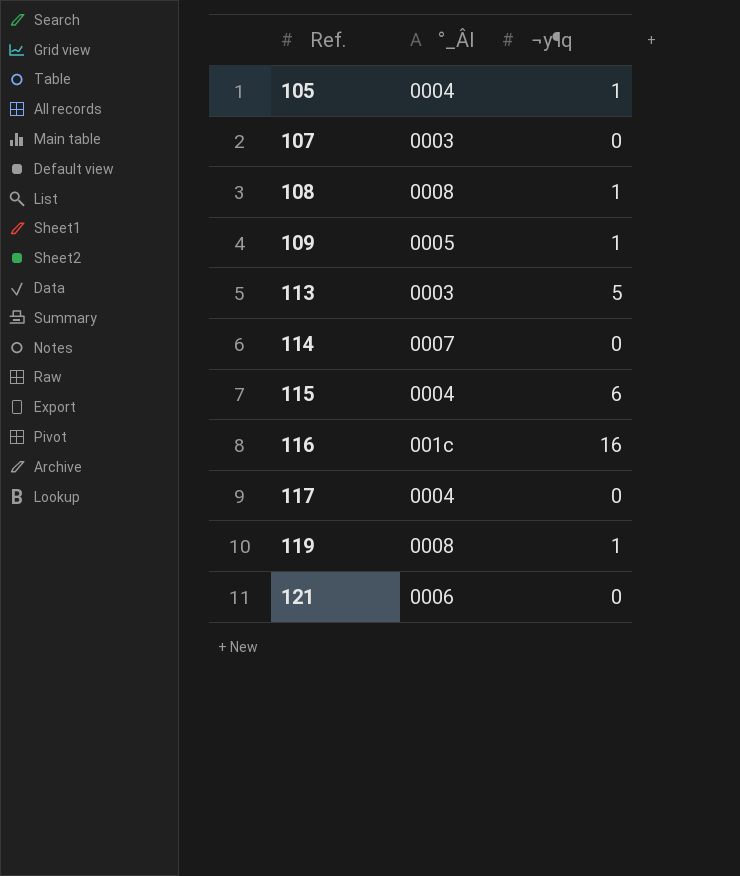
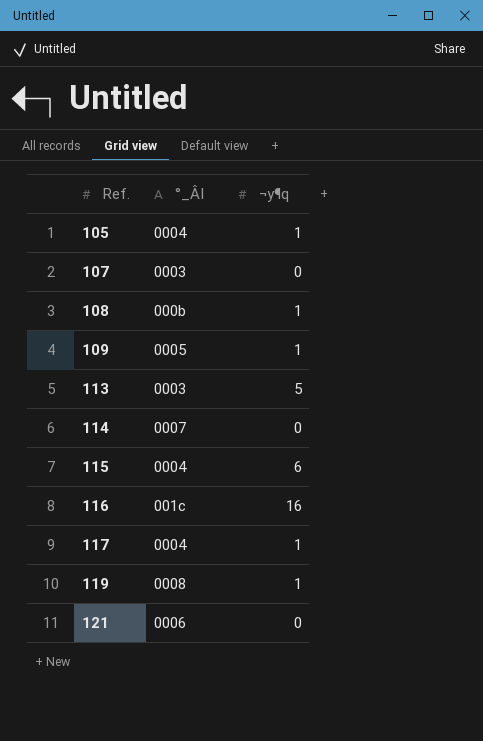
108 | °_ÂI: 0008 -> 000b
117 | ¬y¶q: 0 -> 1

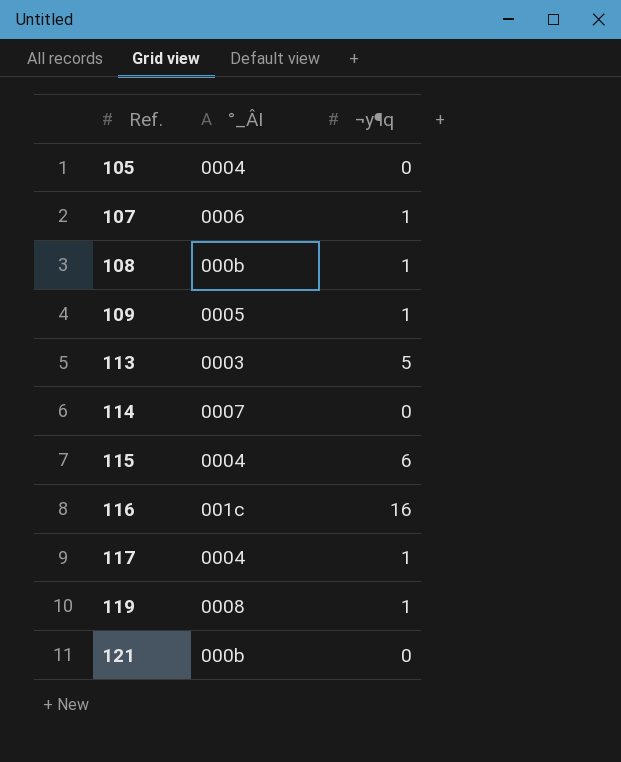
105 | ¬y¶q: 1 -> 0
107 | °_ÂI: 0003 -> 0006
107 | ¬y¶q: 0 -> 1
121 | °_ÂI: 0006 -> 000b

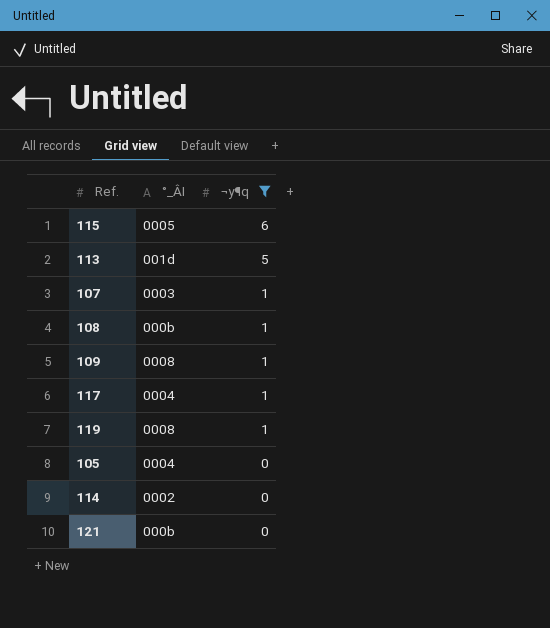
filter: none -> ¬y¶q != 16
row order: Ref. ascending -> ¬y¶q descending
115 | °_ÂI: 0004 -> 0005
113 | °_ÂI: 0003 -> 001d
107 | °_ÂI: 0006 -> 0003
109 | °_ÂI: 0005 -> 0008
114 | °_ÂI: 0007 -> 0002

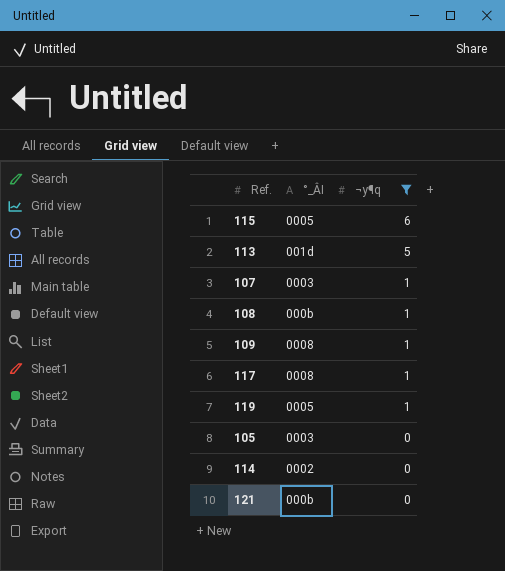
117 | °_ÂI: 0004 -> 0008
119 | °_ÂI: 0008 -> 0005
105 | °_ÂI: 0004 -> 0003

